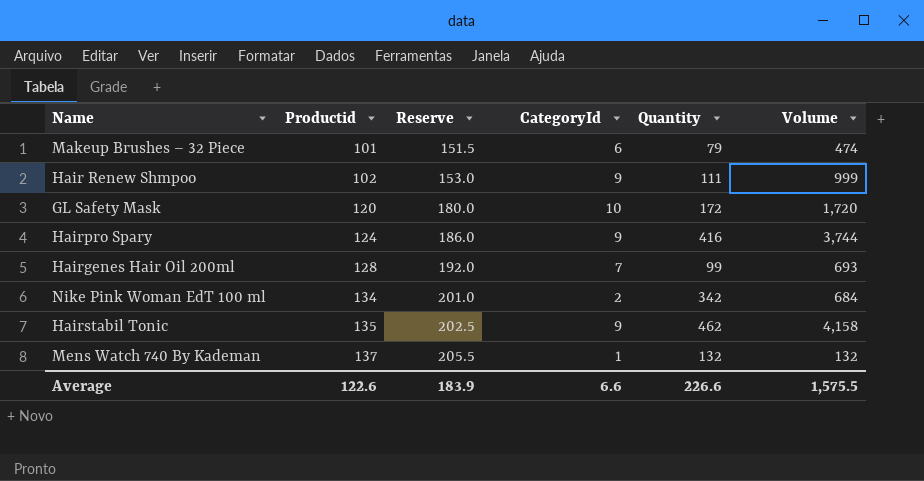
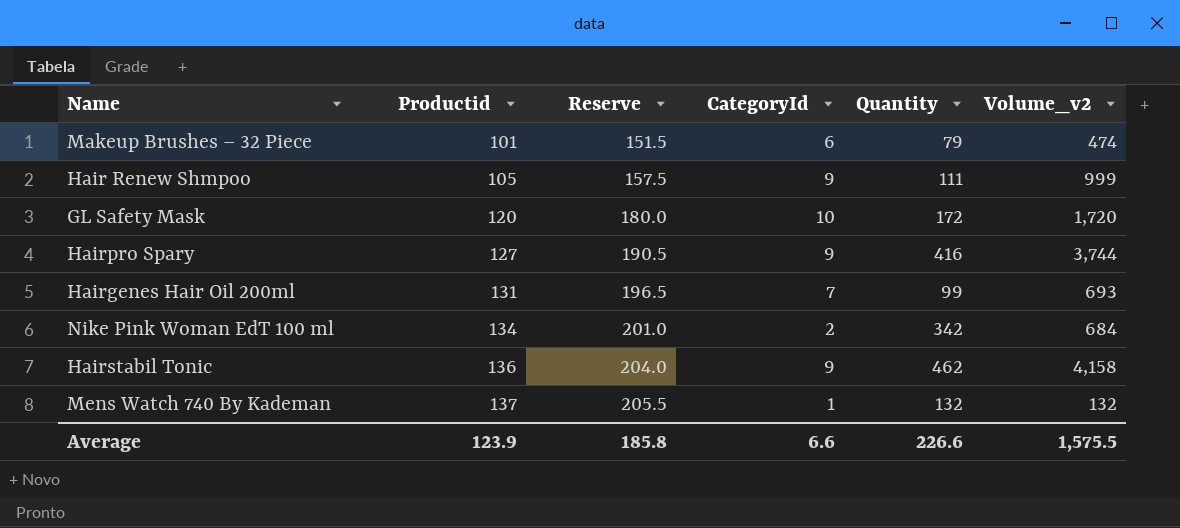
column name: Volume -> Volume_v2
Hair Renew Shmpoo | Productid: 102 -> 105
Hair Renew Shmpoo | Reserve: 153.0 -> 157.5
Hairpro Spary | Productid: 124 -> 127
Hairpro Spary | Reserve: 186.0 -> 190.5
Hairgenes Hair Oil 200ml | Productid: 128 -> 131
Hairgenes Hair Oil 200ml | Reserve: 192.0 -> 196.5
Hairstabil Tonic | Productid: 135 -> 136
Hairstabil Tonic | Reserve: 202.5 -> 204.0
Average | Productid: 122.6 -> 123.9
Average | Reserve: 183.9 -> 185.8

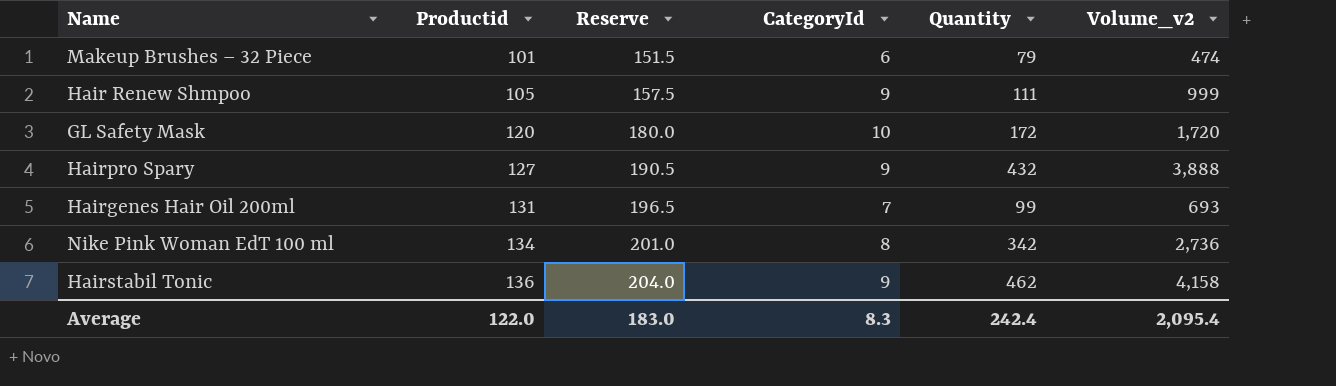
row Mens Watch 740 By Kademan: 137 | 205.5 | 1 | 132 | 132 -> none
Hairpro Spary | Quantity: 416 -> 432
Hairpro Spary | Volume_v2: 3,744 -> 3,888
Nike Pink Woman EdT 100 ml | CategoryId: 2 -> 8
Nike Pink Woman EdT 100 ml | Volume_v2: 684 -> 2,736
Average | Productid: 123.9 -> 122.0
Average | Reserve: 185.8 -> 183.0
Average | CategoryId: 6.6 -> 8.3
Average | Quantity: 226.6 -> 242.4
Average | Volume_v2: 1,575.5 -> 2,095.4

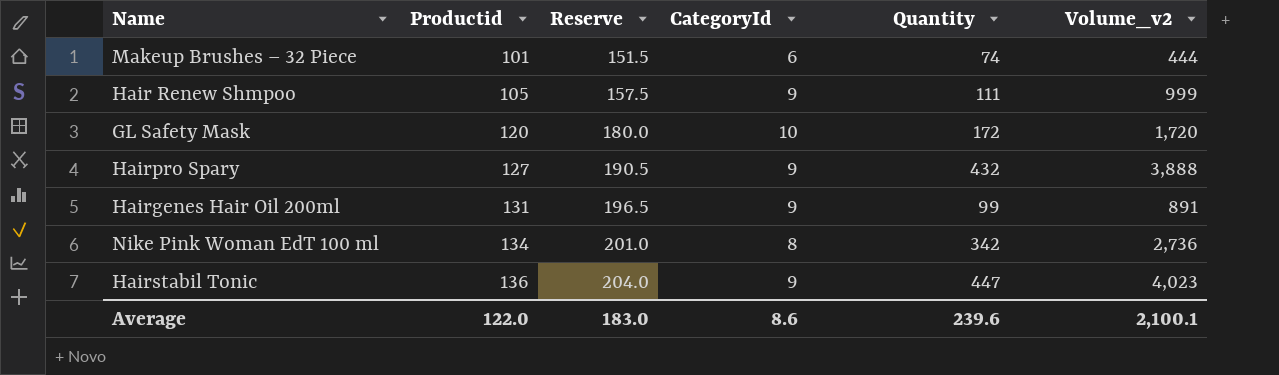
Makeup Brushes – 32 Piece | Quantity: 79 -> 74
Makeup Brushes – 32 Piece | Volume_v2: 474 -> 444
Hairgenes Hair Oil 200ml | CategoryId: 7 -> 9
Hairgenes Hair Oil 200ml | Volume_v2: 693 -> 891
Hairstabil Tonic | Quantity: 462 -> 447
Hairstabil Tonic | Volume_v2: 4,158 -> 4,023
Average | CategoryId: 8.3 -> 8.6
Average | Quantity: 242.4 -> 239.6
Average | Volume_v2: 2,095.4 -> 2,100.1

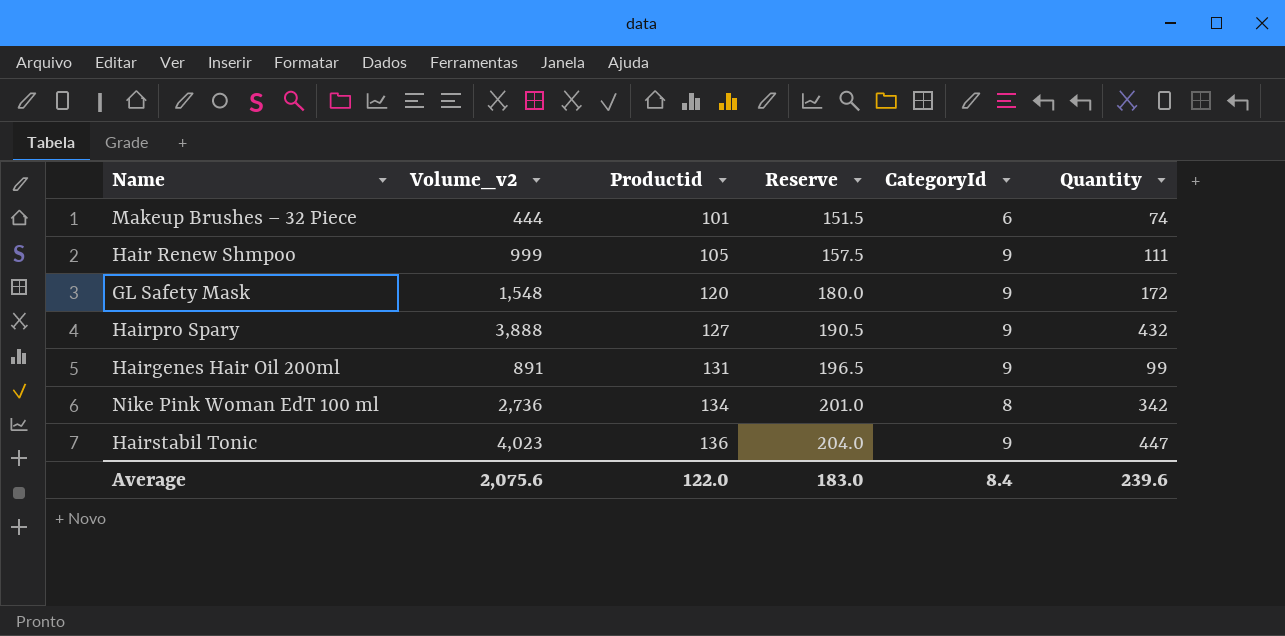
column Volume_v2 | position: 6 -> 2
GL Safety Mask | Volume_v2: 1,720 -> 1,548
GL Safety Mask | CategoryId: 10 -> 9
Average | Volume_v2: 2,100.1 -> 2,075.6
Average | CategoryId: 8.6 -> 8.4

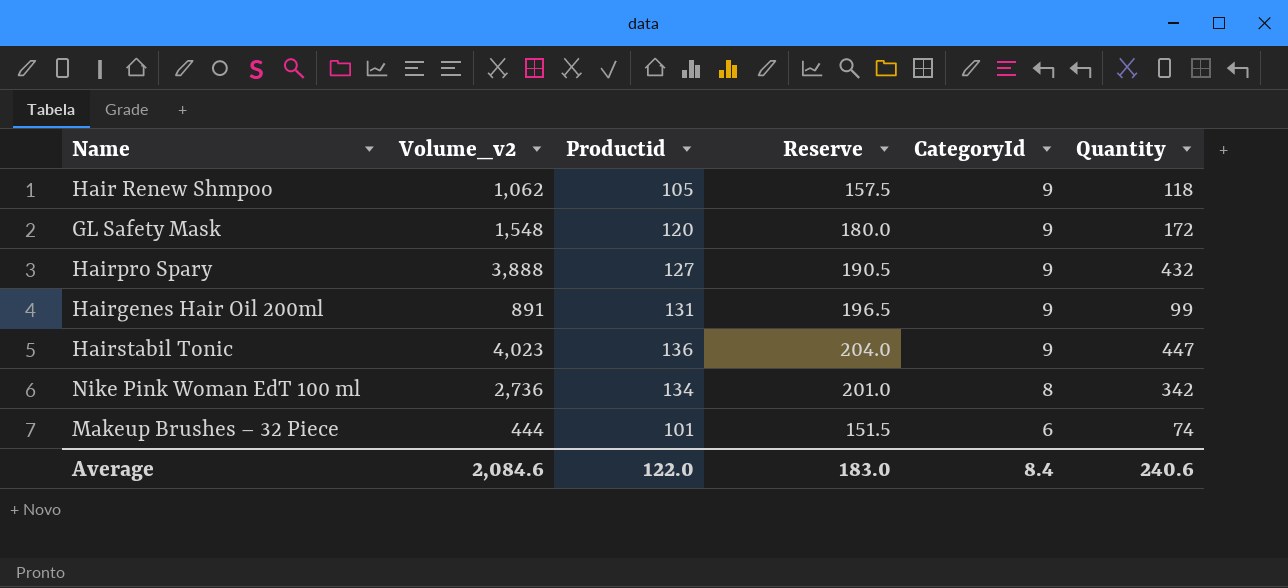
row order: Productid ascending -> CategoryId descending
Hair Renew Shmpoo | Volume_v2: 999 -> 1,062
Hair Renew Shmpoo | Quantity: 111 -> 118
Average | Volume_v2: 2,075.6 -> 2,084.6
Average | Quantity: 239.6 -> 240.6

